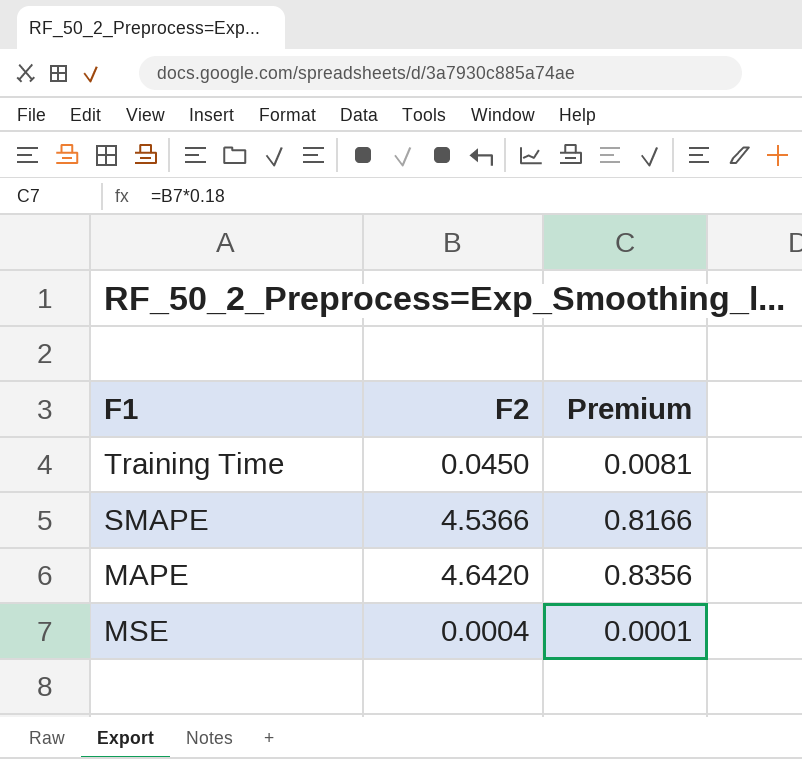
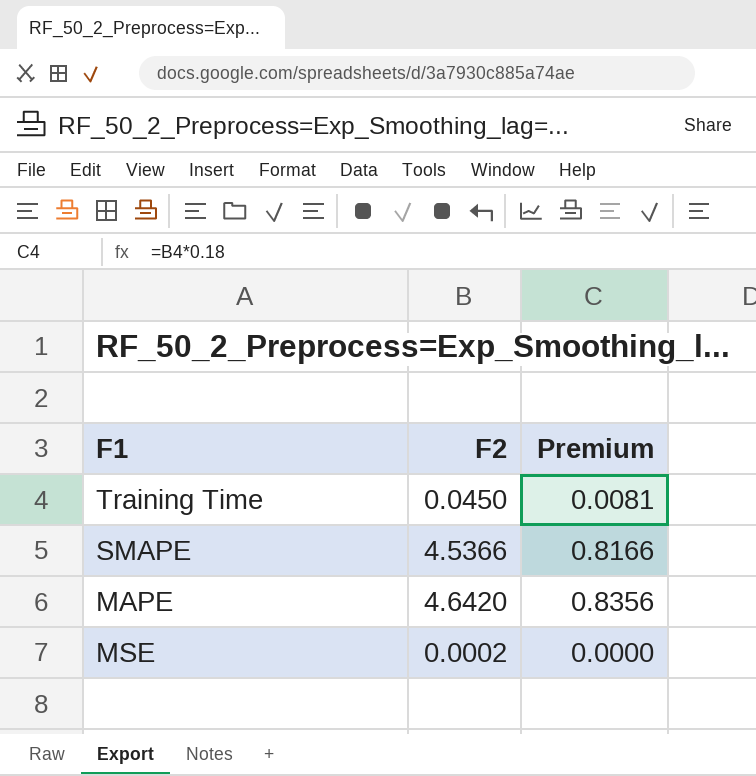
MSE | F2: 0.0004 -> 0.0002
MSE | Premium: 0.0001 -> 0.0000

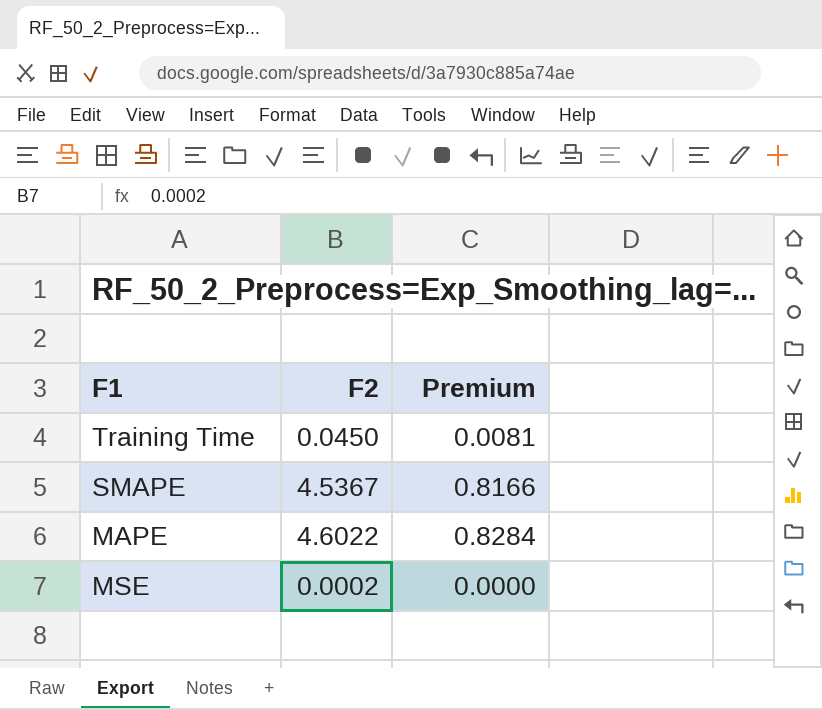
SMAPE | F2: 4.5366 -> 4.5367
MAPE | F2: 4.6420 -> 4.6022
MAPE | Premium: 0.8356 -> 0.8284

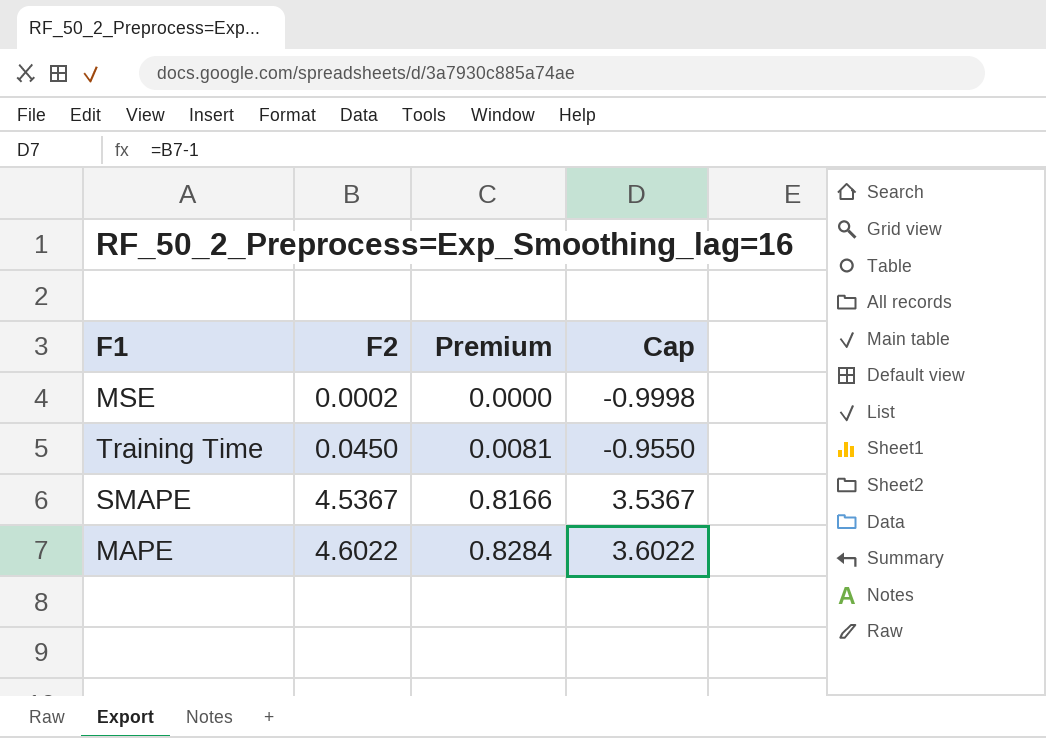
row order: none -> F2 ascending
column Cap | formula: none -> [F2] - 1

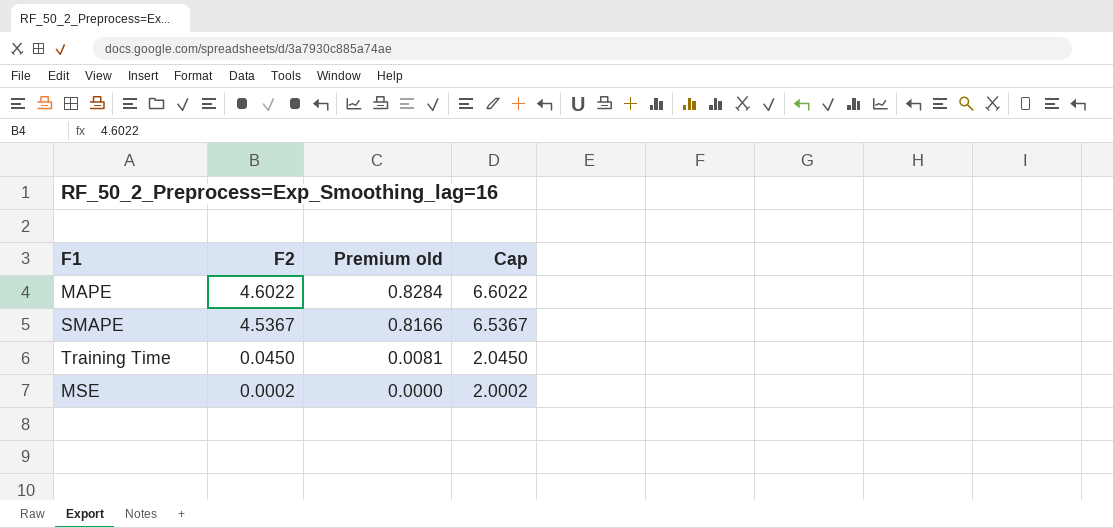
row order: F2 ascending -> F2 descending
column name: Premium -> Premium old
column Cap | formula: [F2] - 1 -> [F2] + 2

